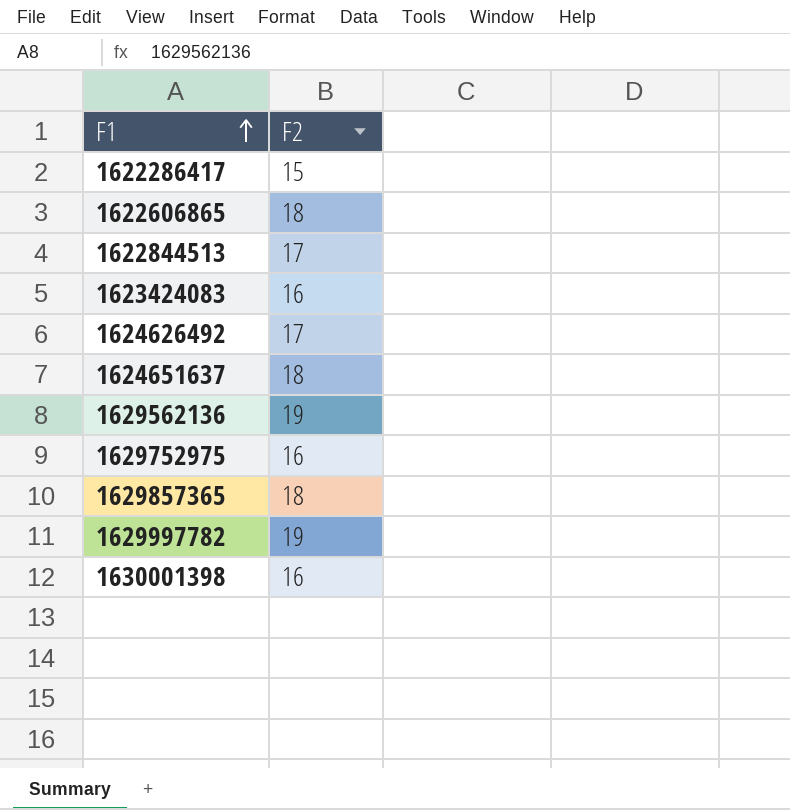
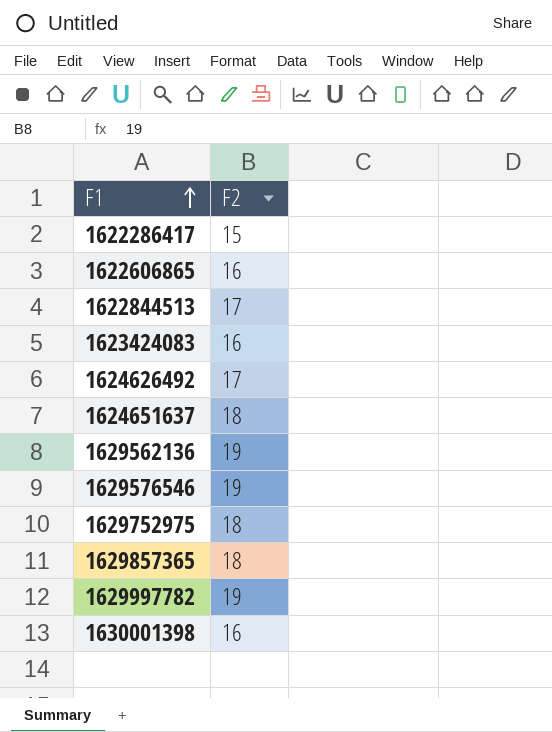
1622606865 | F2: 18 -> 16
row 1629576546: none -> 19
1629752975 | F2: 16 -> 18

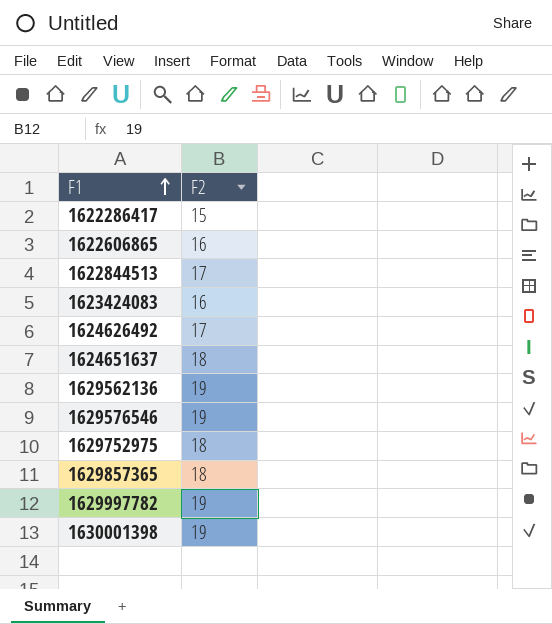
1630001398 | F2: 16 -> 19

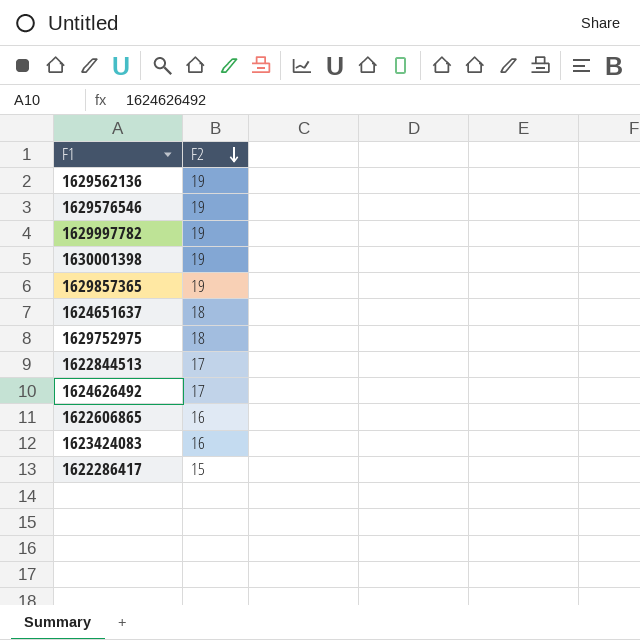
row order: F1 ascending -> F2 descending
1629857365 | F2: 18 -> 19

